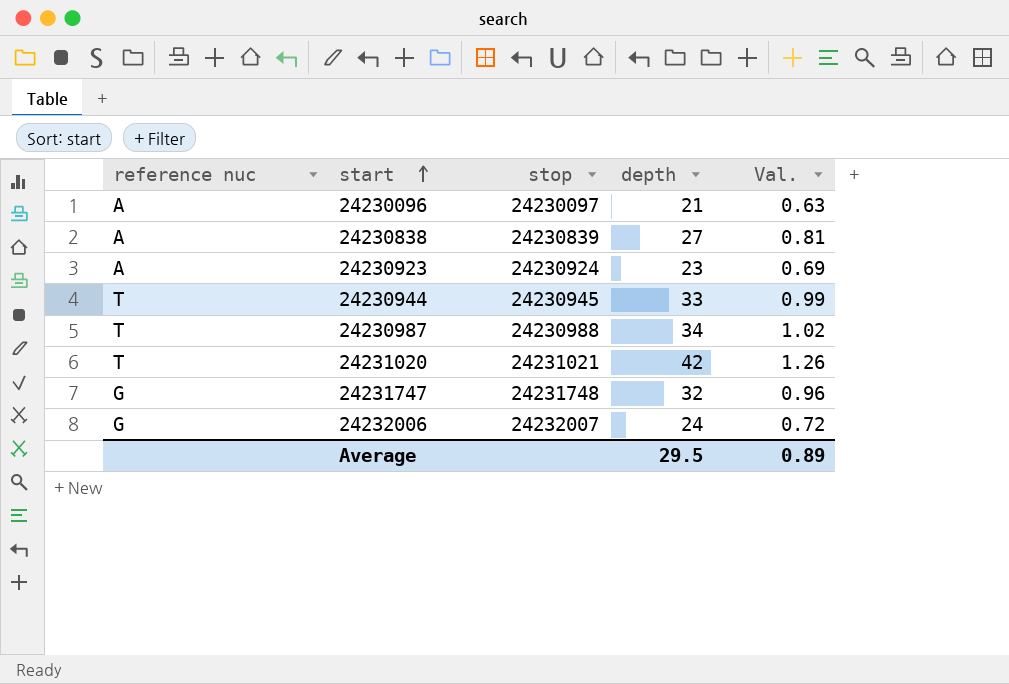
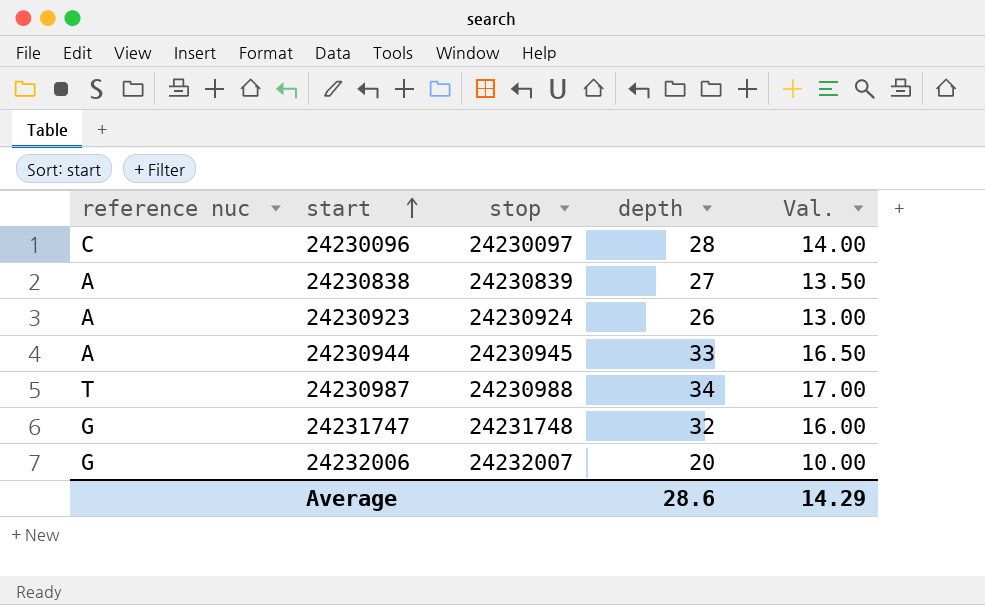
column Val. | formula: [depth] * 0.03 -> [depth] * 0.5
row 24231020: T | 24231021 | 42 | 1.26 -> none
24230096 | reference nuc: A -> C
24230096 | depth: 21 -> 28
24230923 | depth: 23 -> 26
24230944 | reference nuc: T -> A
24232006 | depth: 24 -> 20
Average | depth: 29.5 -> 28.6
Average | Val.: 0.89 -> 14.29

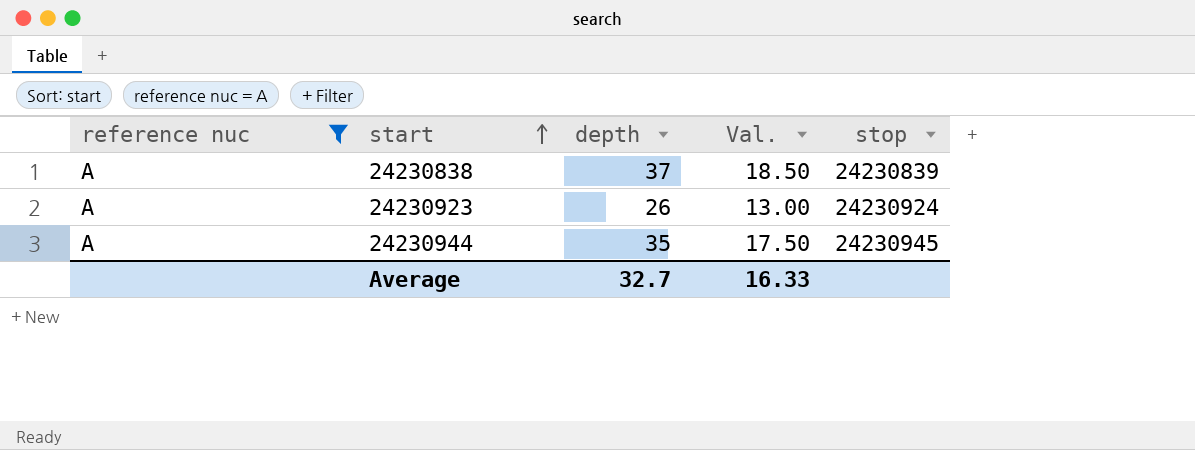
filter: none -> reference nuc = A
column stop | position: 3 -> 5
24230838 | depth: 27 -> 37
24230838 | Val.: 13.50 -> 18.50
24230944 | depth: 33 -> 35
24230944 | Val.: 16.50 -> 17.50
Average | depth: 28.6 -> 32.7
Average | Val.: 14.29 -> 16.33

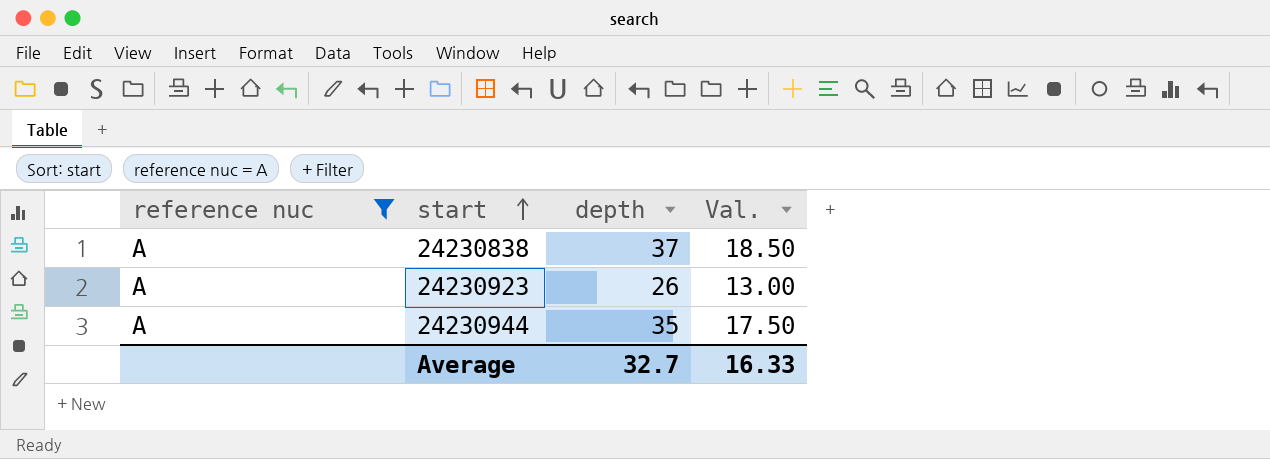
column stop | position: 5 -> none

